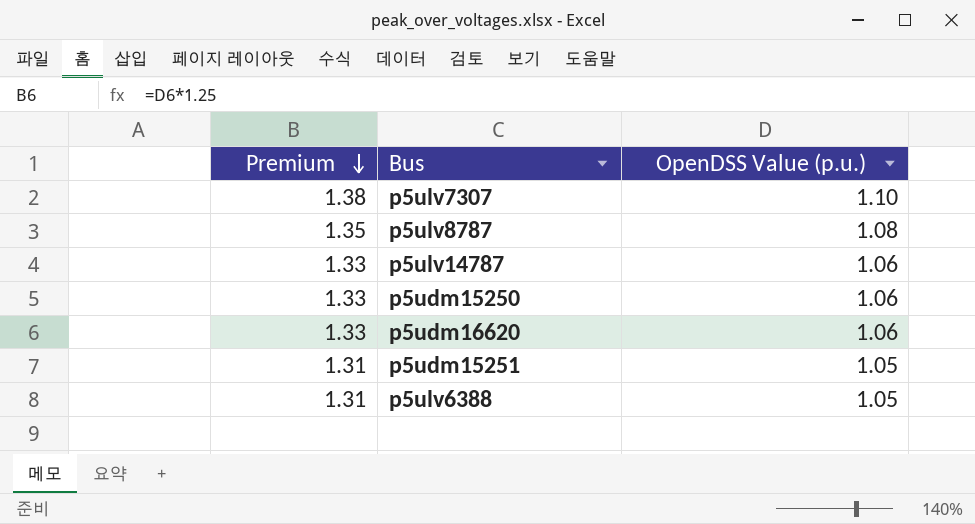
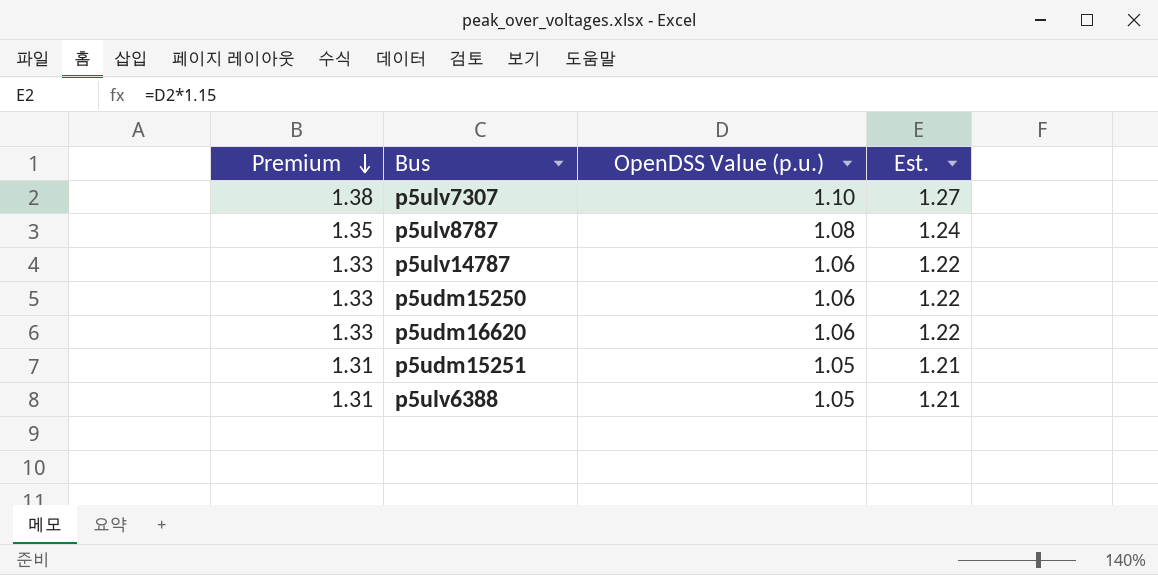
column Est. | formula: none -> [OpenDSS Value (p.u.)] * 1.15

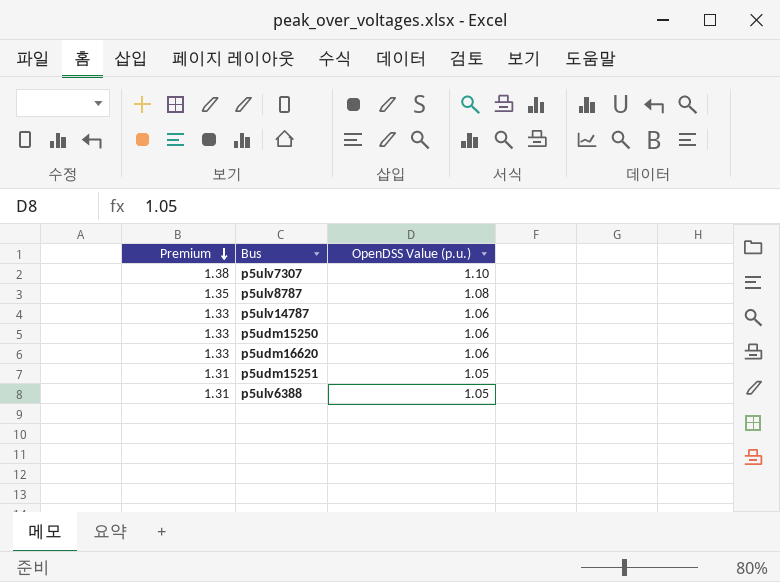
column Est. | formula: [OpenDSS Value (p.u.)] * 1.15 -> none

